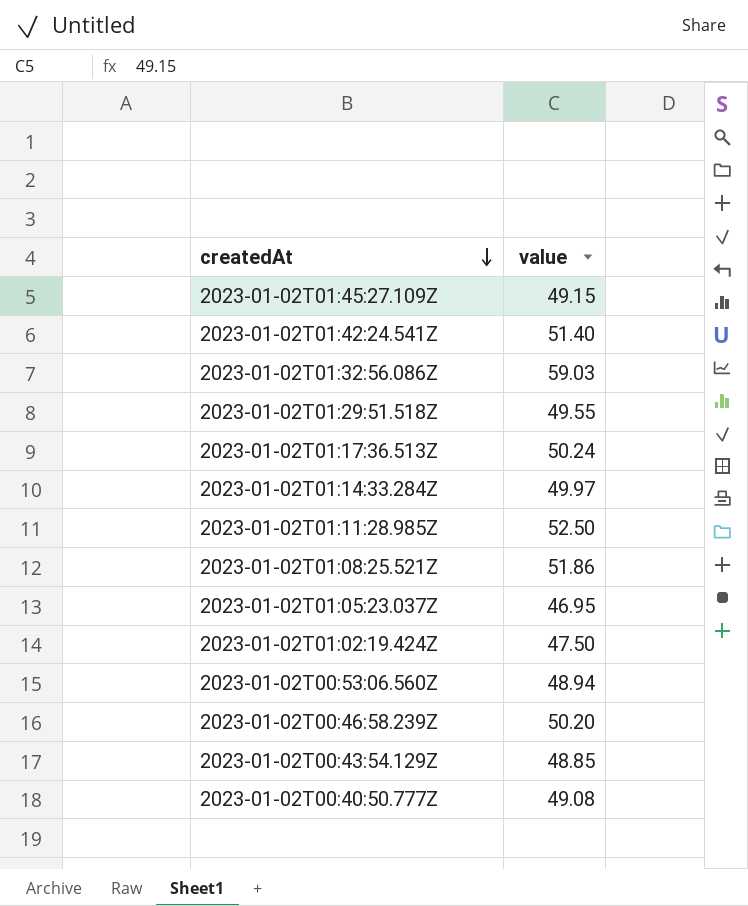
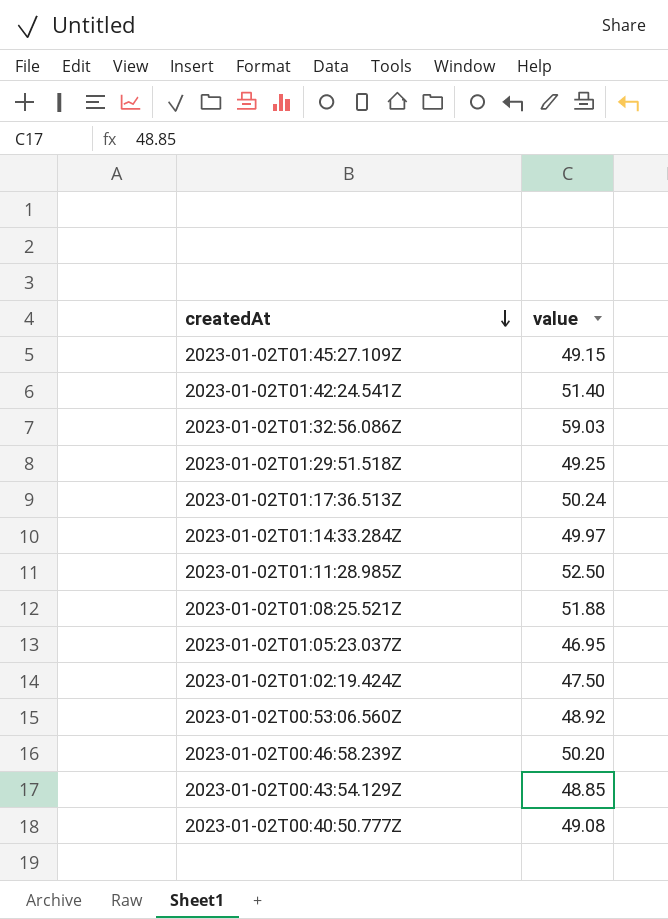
2023-01-02T01:29:51.518Z | value: 49.55 -> 49.25
2023-01-02T01:08:25.521Z | value: 51.86 -> 51.88
2023-01-02T00:53:06.560Z | value: 48.94 -> 48.92

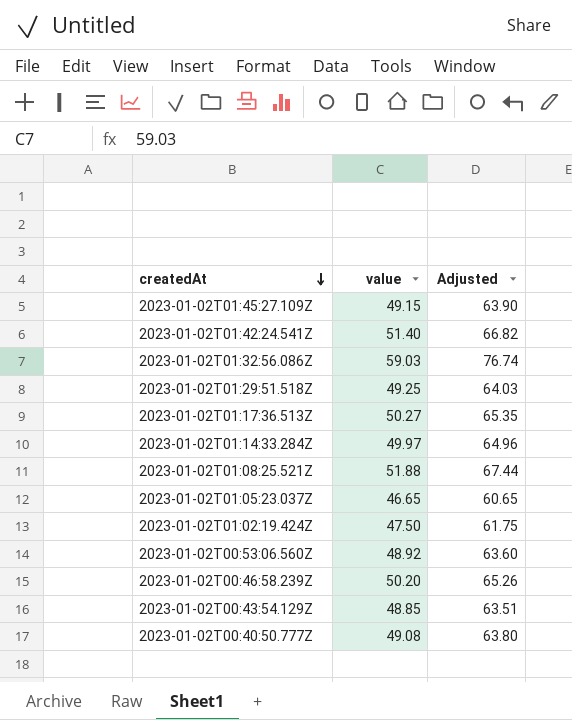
column Adjusted | formula: none -> [value] * 1.3
row 2023-01-02T01:11:28.985Z: 52.50 -> none
2023-01-02T01:17:36.513Z | value: 50.24 -> 50.27
2023-01-02T01:05:23.037Z | value: 46.95 -> 46.65

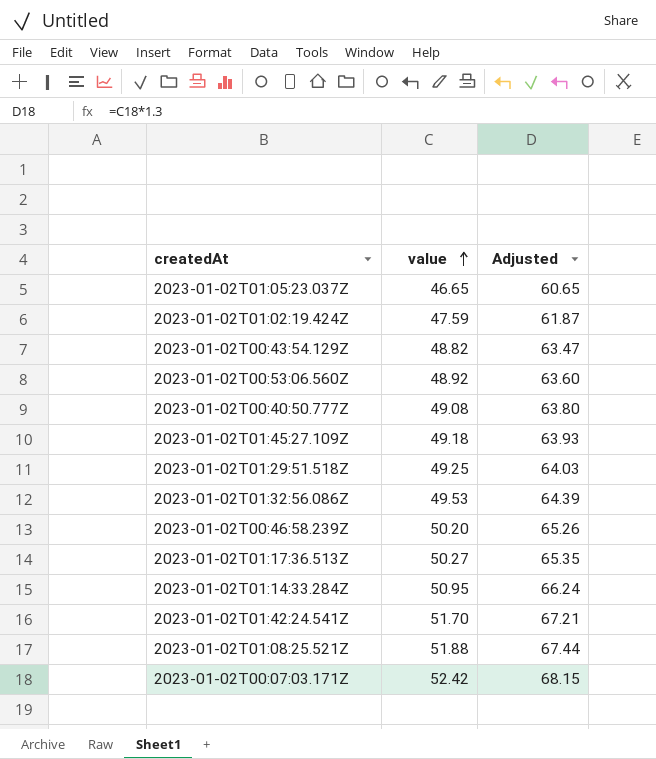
row order: createdAt descending -> value ascending
2023-01-02T01:02:19.424Z | value: 47.50 -> 47.59
2023-01-02T01:02:19.424Z | Adjusted: 61.75 -> 61.87
2023-01-02T00:43:54.129Z | value: 48.85 -> 48.82
2023-01-02T00:43:54.129Z | Adjusted: 63.51 -> 63.47
2023-01-02T01:45:27.109Z | value: 49.15 -> 49.18
2023-01-02T01:45:27.109Z | Adjusted: 63.90 -> 63.93
2023-01-02T01:32:56.086Z | value: 59.03 -> 49.53
2023-01-02T01:32:56.086Z | Adjusted: 76.74 -> 64.39
2023-01-02T01:14:33.284Z | value: 49.97 -> 50.95
2023-01-02T01:14:33.284Z | Adjusted: 64.96 -> 66.24
2023-01-02T01:42:24.541Z | value: 51.40 -> 51.70
2023-01-02T01:42:24.541Z | Adjusted: 66.82 -> 67.21
row 2023-01-02T00:07:03.171Z: none -> 52.42 | 68.15

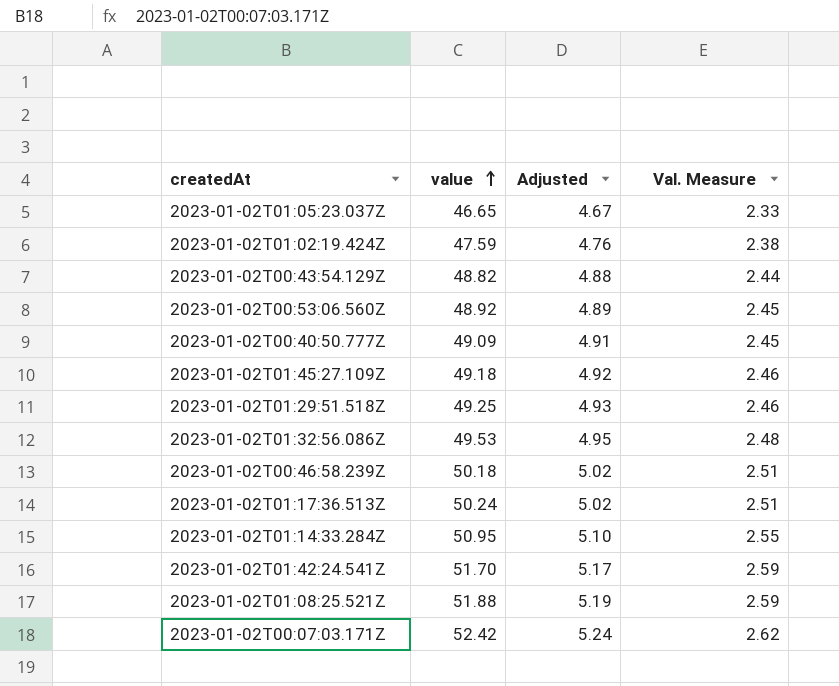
column Adjusted | formula: [value] * 1.3 -> [value] * 0.1
column Val. Measure | formula: none -> [value] * 0.05
2023-01-02T00:40:50.777Z | value: 49.08 -> 49.09
2023-01-02T00:46:58.239Z | value: 50.20 -> 50.18
2023-01-02T01:17:36.513Z | value: 50.27 -> 50.24

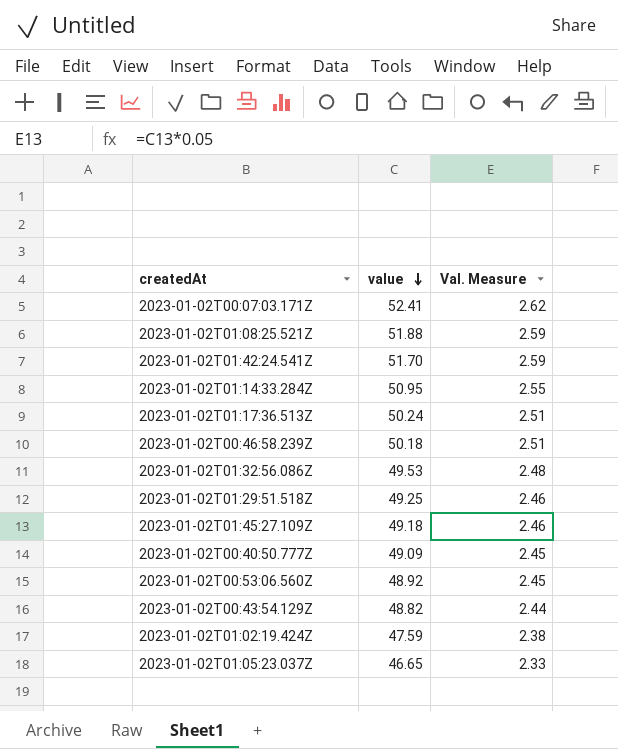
row order: value ascending -> value descending
column Adjusted | formula: [value] * 0.1 -> none
2023-01-02T00:07:03.171Z | value: 52.42 -> 52.41

